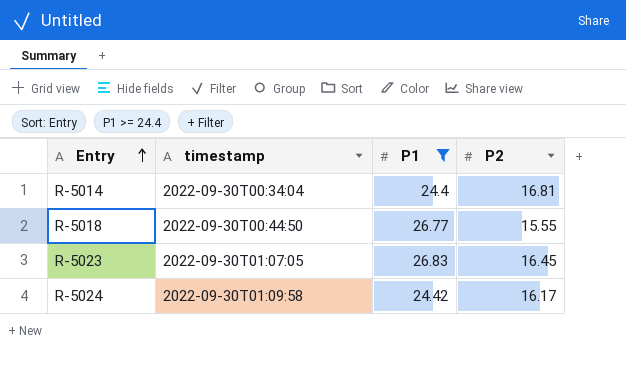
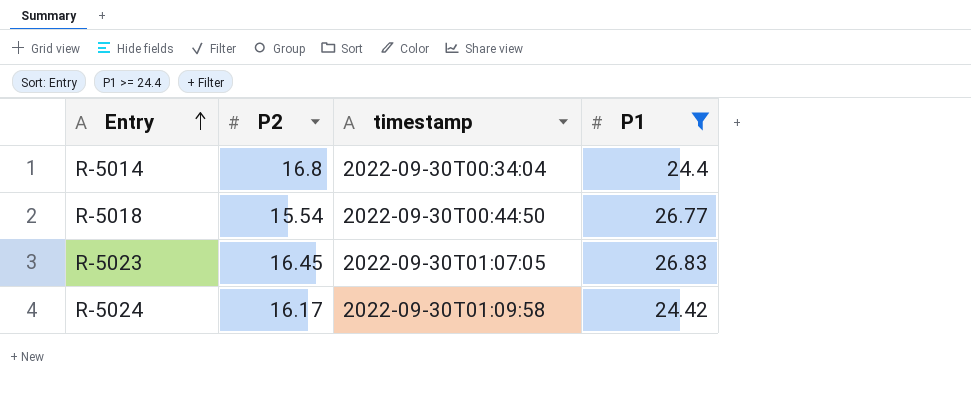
column P2 | position: 4 -> 2
R-5014 | P2: 16.81 -> 16.8
R-5018 | P2: 15.55 -> 15.54

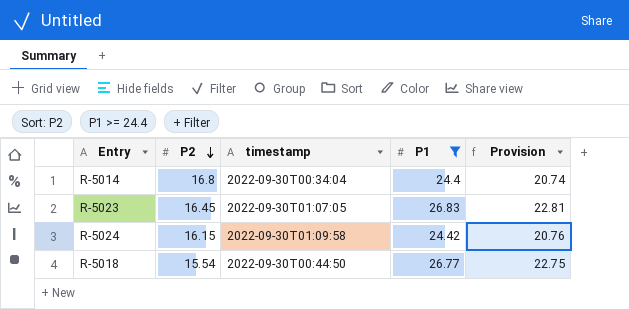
row order: Entry ascending -> P2 descending
column Provision | formula: none -> [P1] * 0.85
R-5024 | P2: 16.17 -> 16.15

